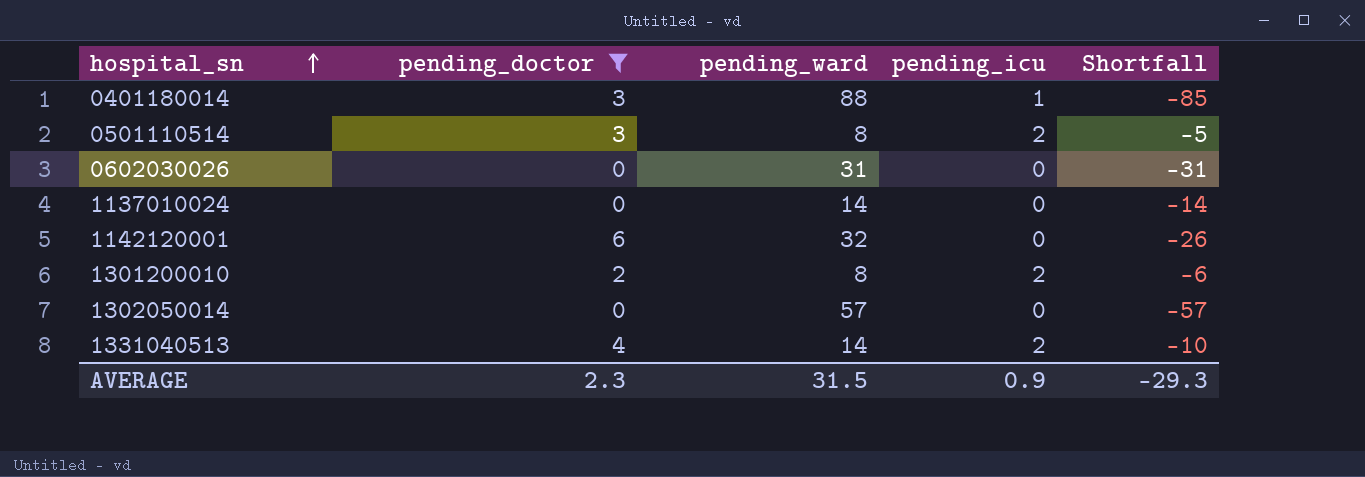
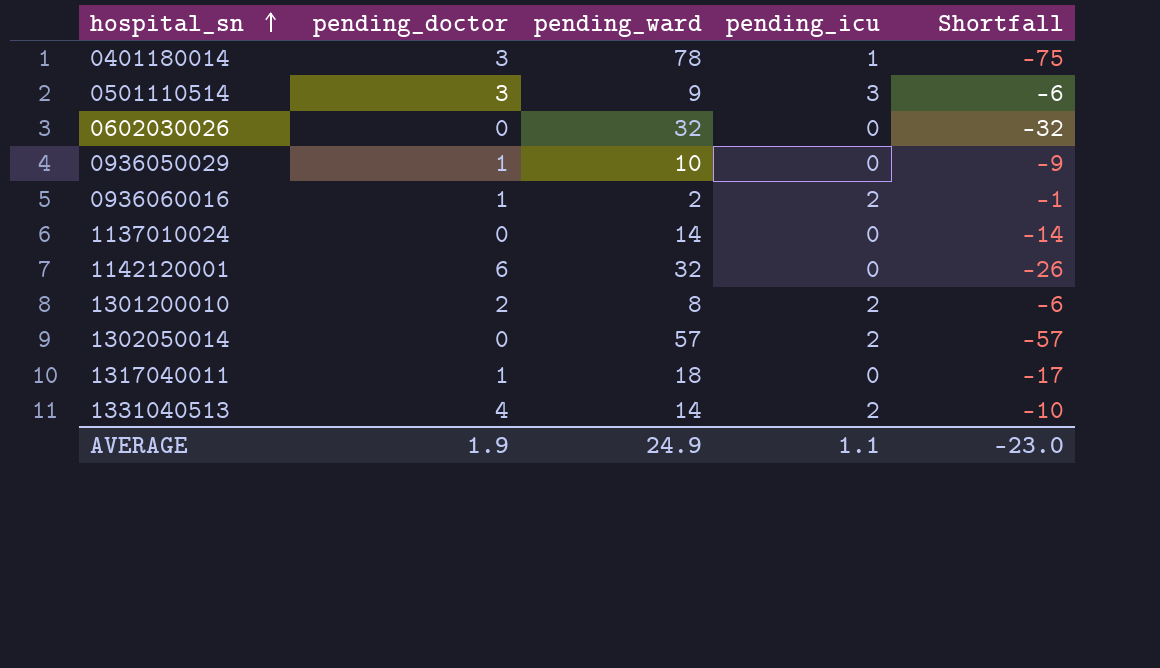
filter: pending_doctor != 1 -> none
0401180014 | pending_ward: 88 -> 78
0401180014 | Shortfall: -85 -> -75
0501110514 | pending_ward: 8 -> 9
0501110514 | pending_icu: 2 -> 3
0501110514 | Shortfall: -5 -> -6
0602030026 | pending_ward: 31 -> 32
0602030026 | Shortfall: -31 -> -32
1302050014 | pending_icu: 0 -> 2
AVERAGE | pending_doctor: 2.3 -> 1.9
AVERAGE | pending_ward: 31.5 -> 24.9
AVERAGE | pending_icu: 0.9 -> 1.1
AVERAGE | Shortfall: -29.3 -> -23.0

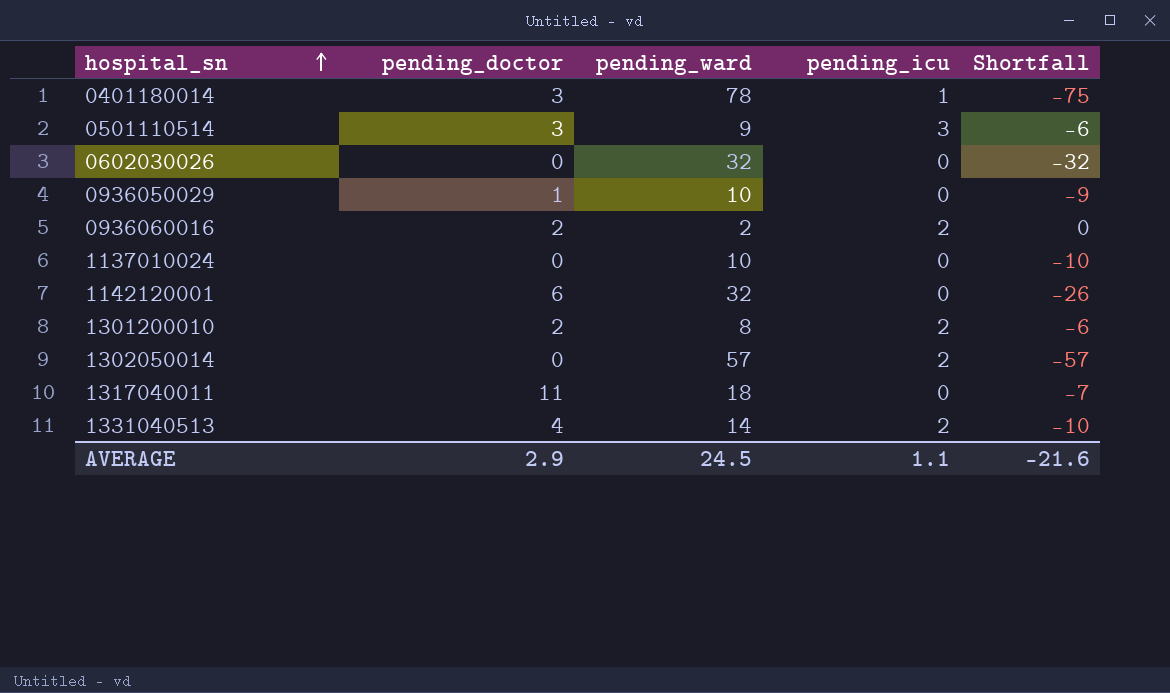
0936060016 | pending_doctor: 1 -> 2
0936060016 | Shortfall: -1 -> 0
1137010024 | pending_ward: 14 -> 10
1137010024 | Shortfall: -14 -> -10
1317040011 | pending_doctor: 1 -> 11
1317040011 | Shortfall: -17 -> -7
AVERAGE | pending_doctor: 1.9 -> 2.9
AVERAGE | pending_ward: 24.9 -> 24.5
AVERAGE | Shortfall: -23.0 -> -21.6

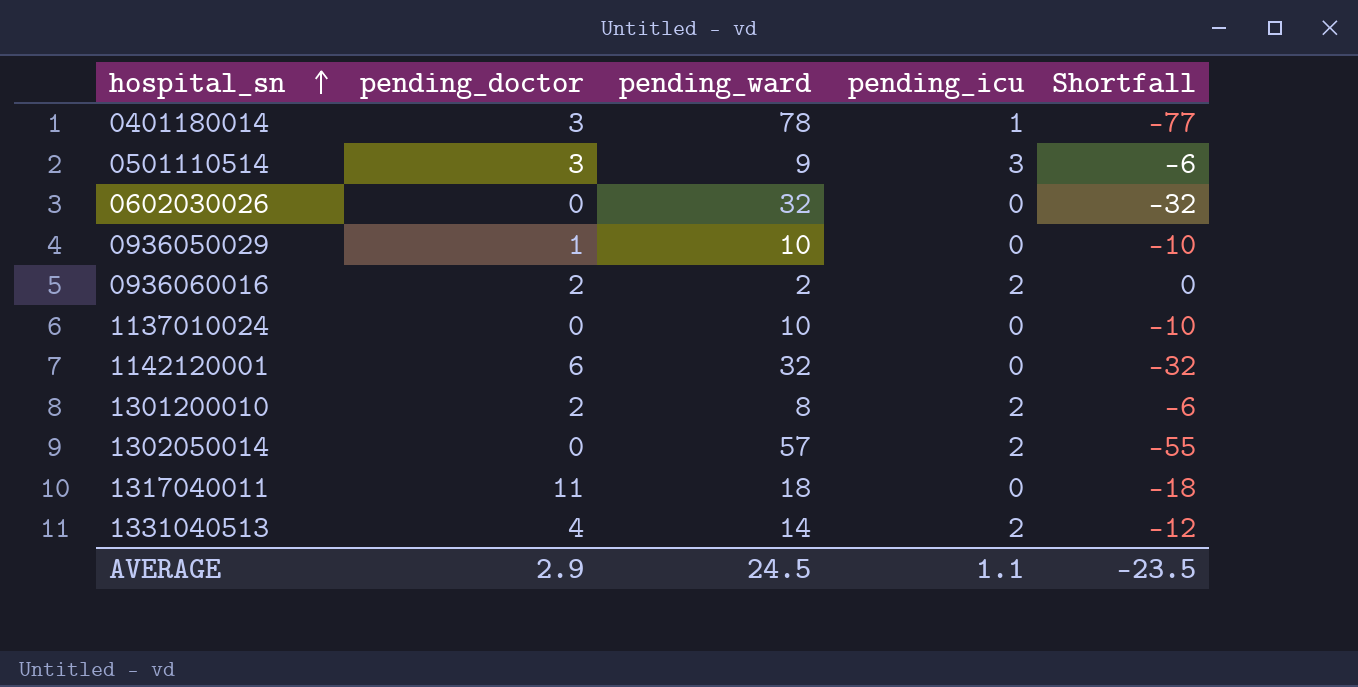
column Shortfall | formula: [pending_doctor] - [pending_ward] -> [pending_icu] - [pending_ward]
AVERAGE | Shortfall: -21.6 -> -23.5

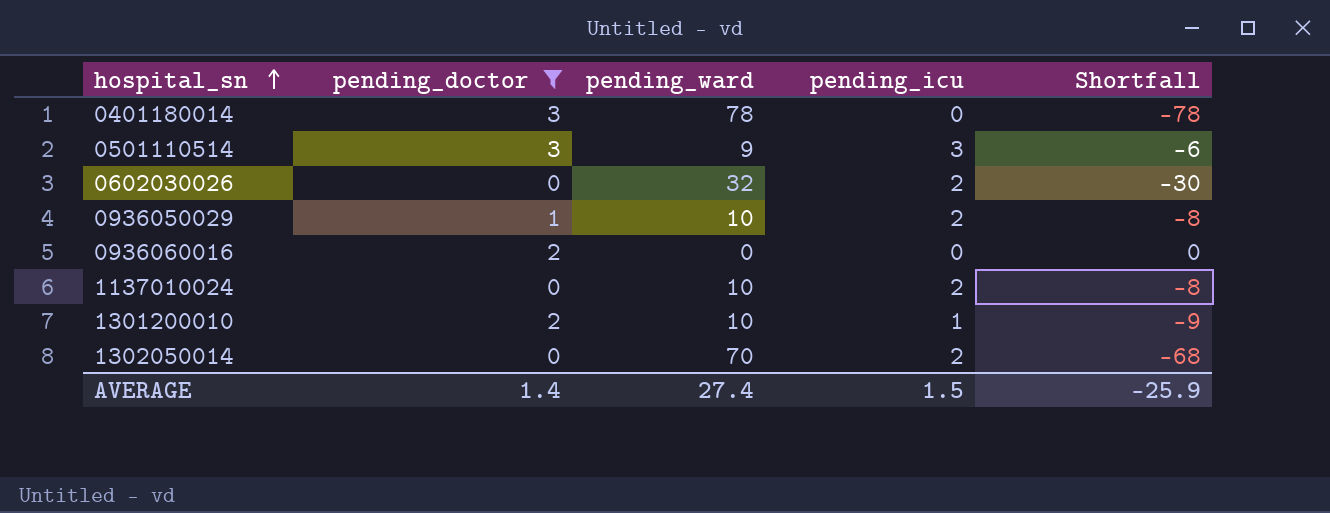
filter: none -> pending_doctor <= 3
0401180014 | pending_icu: 1 -> 0
0401180014 | Shortfall: -77 -> -78
0602030026 | pending_icu: 0 -> 2
0602030026 | Shortfall: -32 -> -30
0936050029 | pending_icu: 0 -> 2
0936050029 | Shortfall: -10 -> -8
0936060016 | pending_ward: 2 -> 0
0936060016 | pending_icu: 2 -> 0
1137010024 | pending_icu: 0 -> 2
1137010024 | Shortfall: -10 -> -8
1301200010 | pending_ward: 8 -> 10
1301200010 | pending_icu: 2 -> 1
1301200010 | Shortfall: -6 -> -9
1302050014 | pending_ward: 57 -> 70
1302050014 | Shortfall: -55 -> -68
AVERAGE | pending_doctor: 2.9 -> 1.4
AVERAGE | pending_ward: 24.5 -> 27.4
AVERAGE | pending_icu: 1.1 -> 1.5
AVERAGE | Shortfall: -23.5 -> -25.9

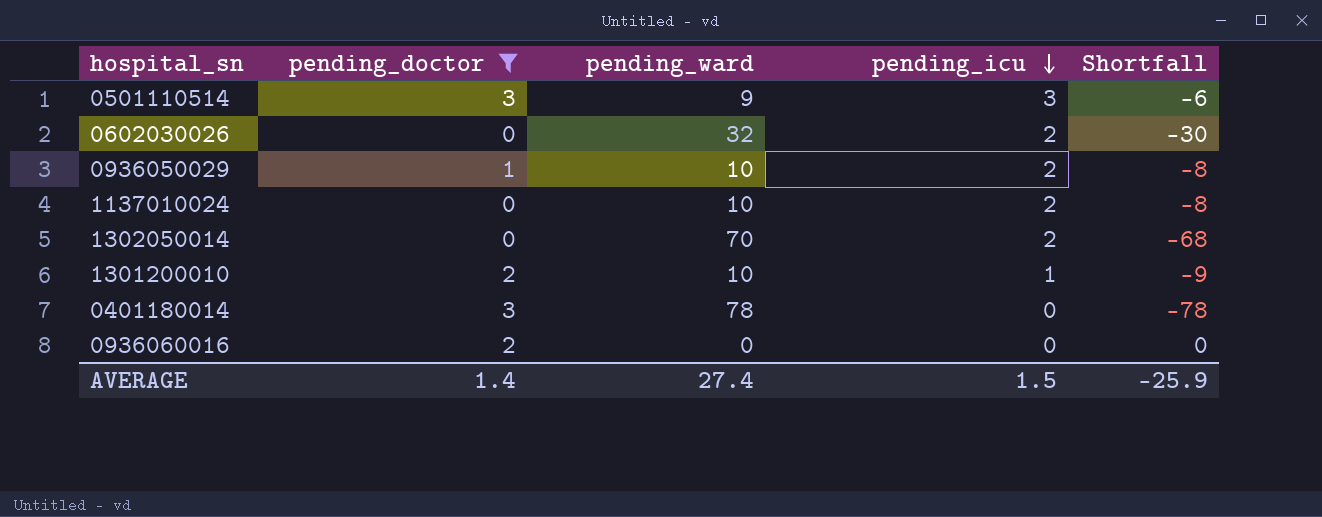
row order: hospital_sn ascending -> pending_icu descending

